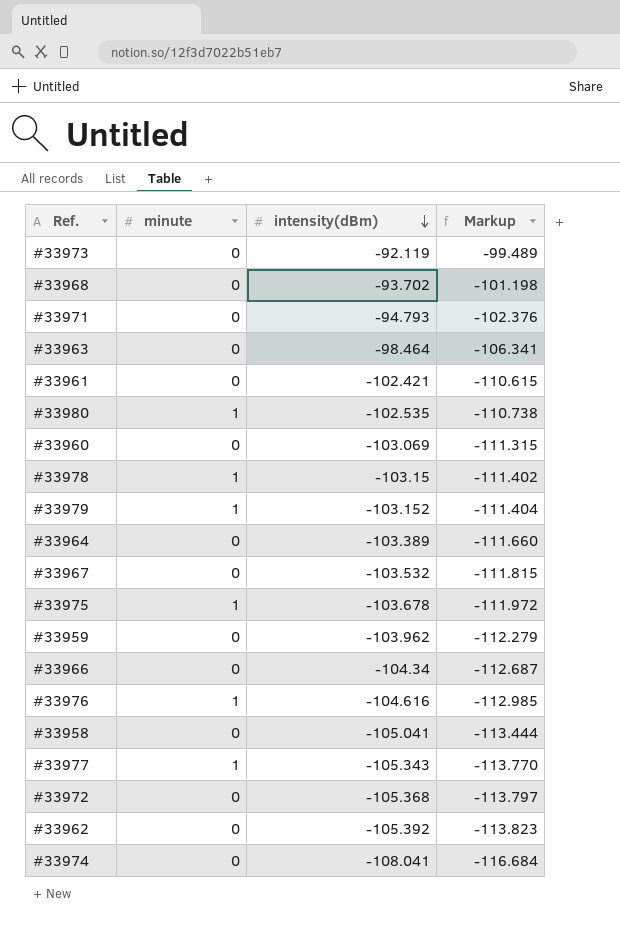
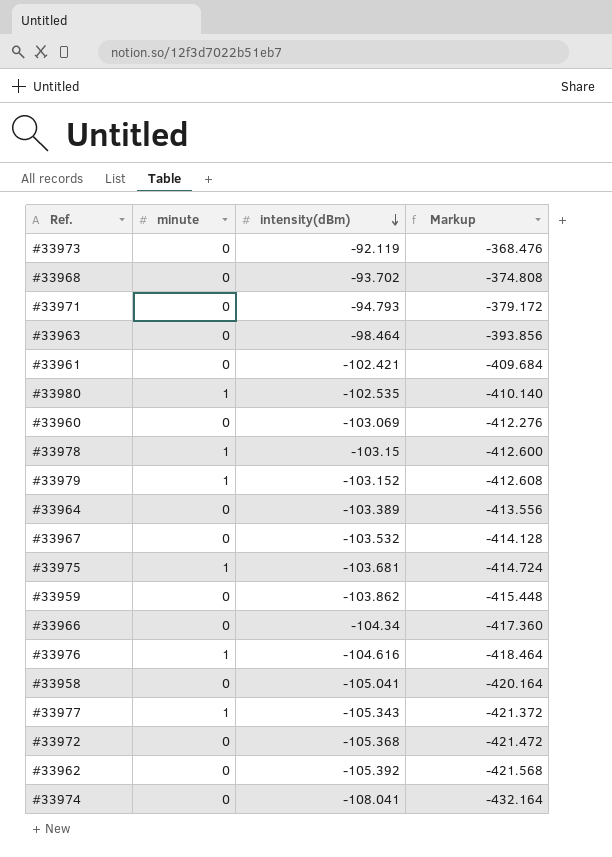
column Markup | formula: [intensity(dBm)] * 1.08 -> [intensity(dBm)] * 4
#33975 | intensity(dBm): -103.678 -> -103.681
#33959 | intensity(dBm): -103.962 -> -103.862

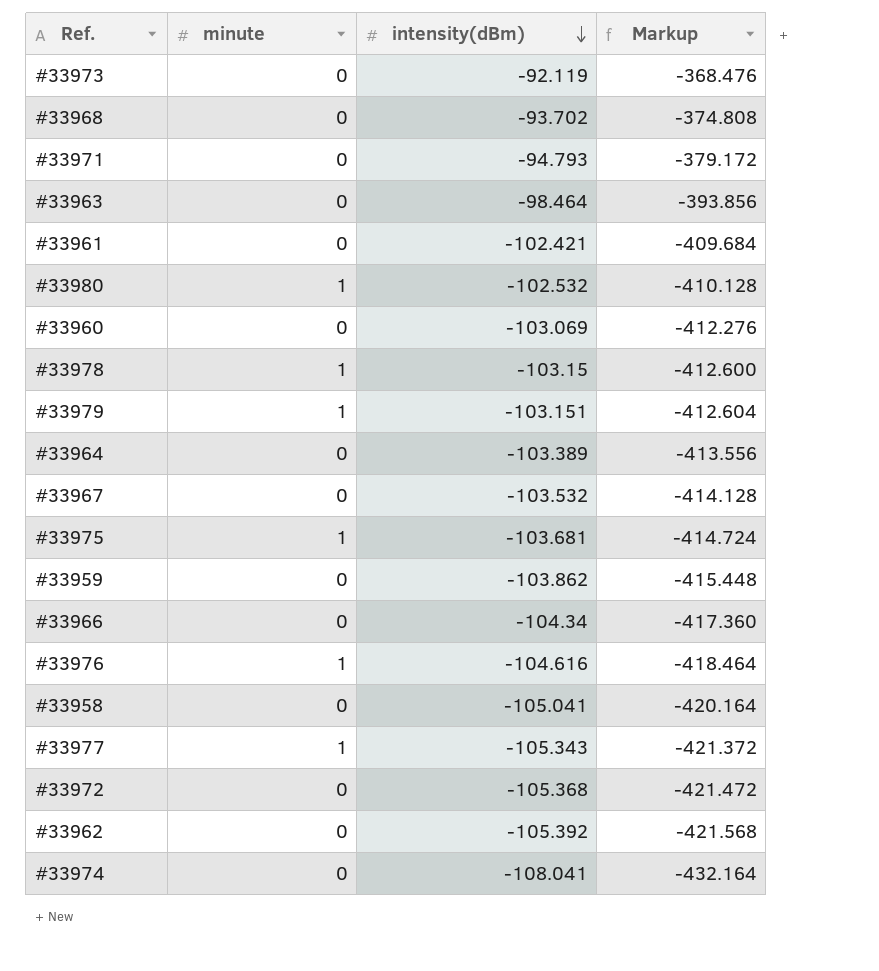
#33980 | intensity(dBm): -102.535 -> -102.532
#33980 | Markup: -410.140 -> -410.128
#33979 | intensity(dBm): -103.152 -> -103.151
#33979 | Markup: -412.608 -> -412.604

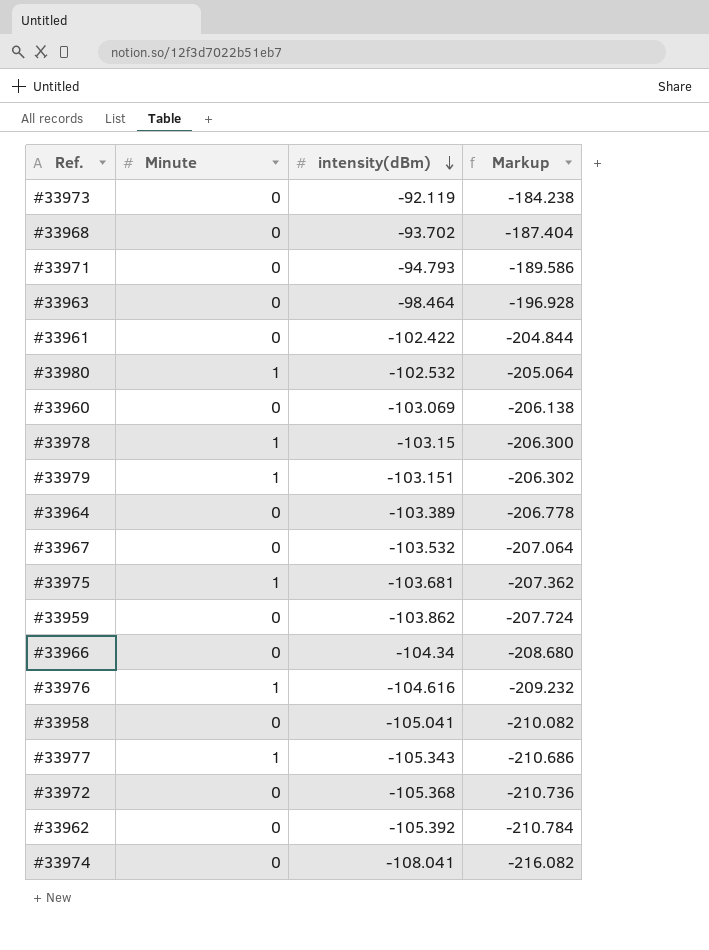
column name: minute -> Minute
column Markup | formula: [intensity(dBm)] * 4 -> [intensity(dBm)] * 2
#33961 | intensity(dBm): -102.421 -> -102.422

